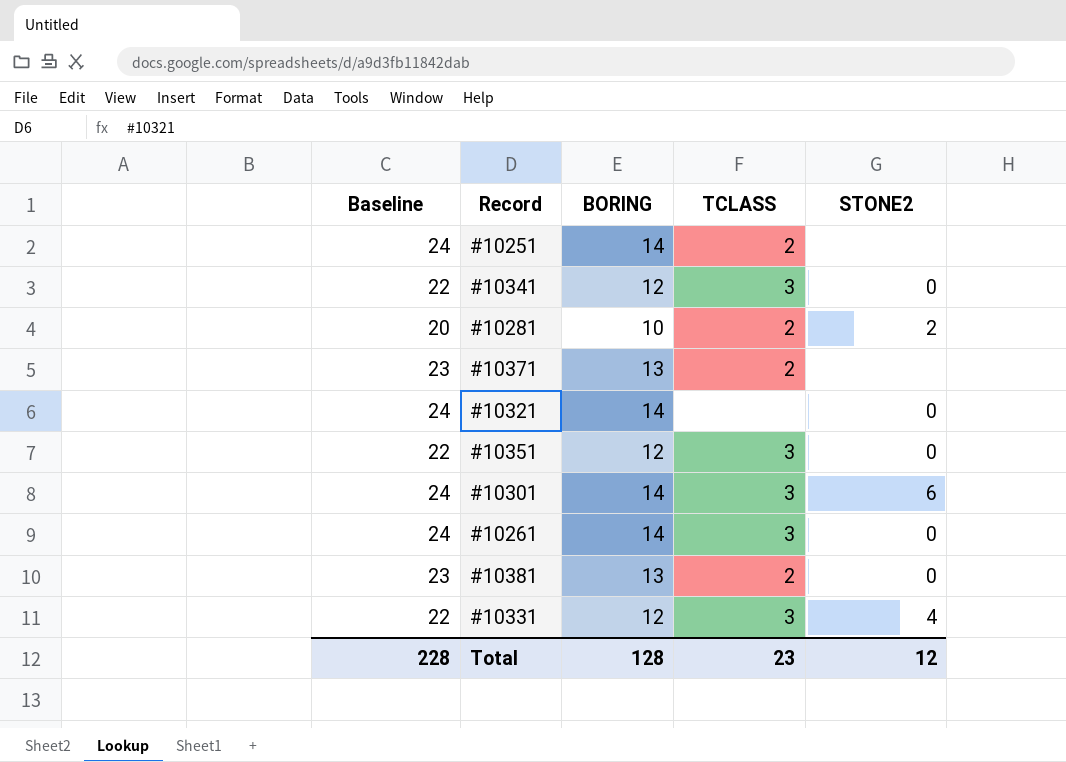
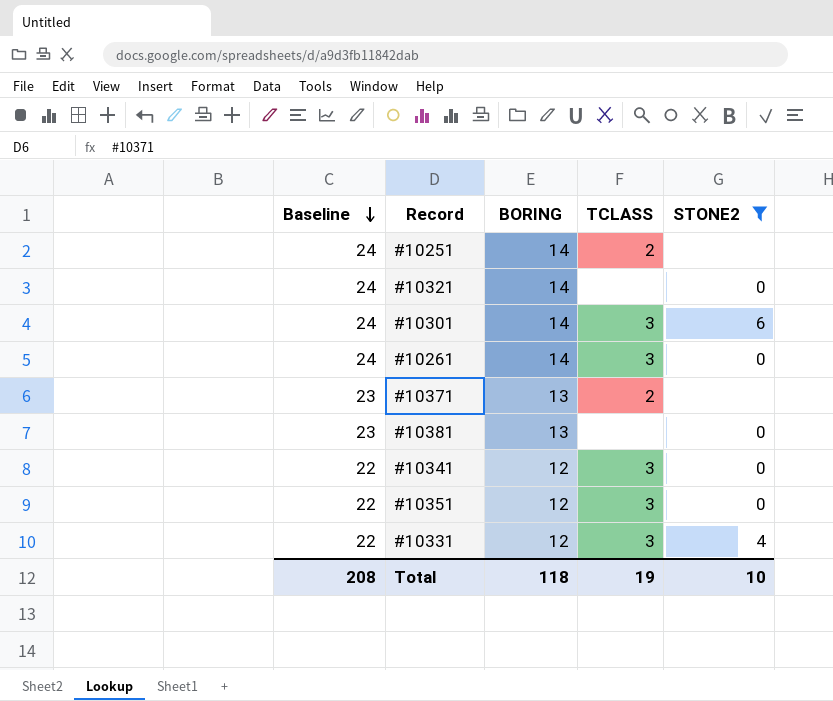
filter: none -> STONE2 != 2
row order: none -> Baseline descending
#10381 | TCLASS: 2 -> none
Total | Baseline: 228 -> 208
Total | BORING: 128 -> 118
Total | TCLASS: 23 -> 19
Total | STONE2: 12 -> 10

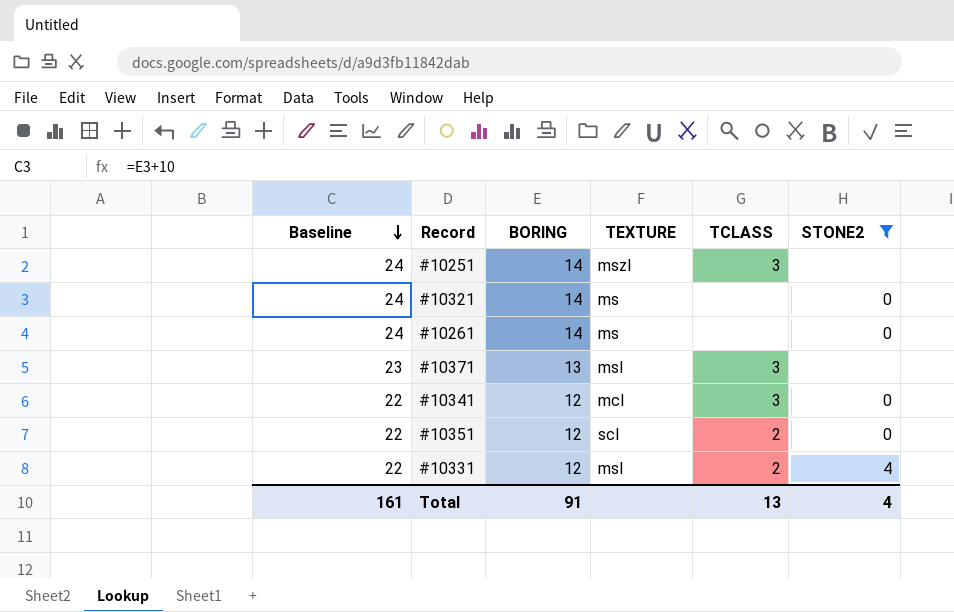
column TEXTURE | position: none -> 4
row #10301: 24 | 14 | 3 | 6 -> none
row #10381: 23 | 13 | none | 0 -> none
#10251 | TCLASS: 2 -> 3
#10261 | TCLASS: 3 -> none
#10371 | TCLASS: 2 -> 3
#10351 | TCLASS: 3 -> 2
#10331 | TCLASS: 3 -> 2
Total | Baseline: 208 -> 161
Total | BORING: 118 -> 91
Total | TCLASS: 19 -> 13
Total | STONE2: 10 -> 4

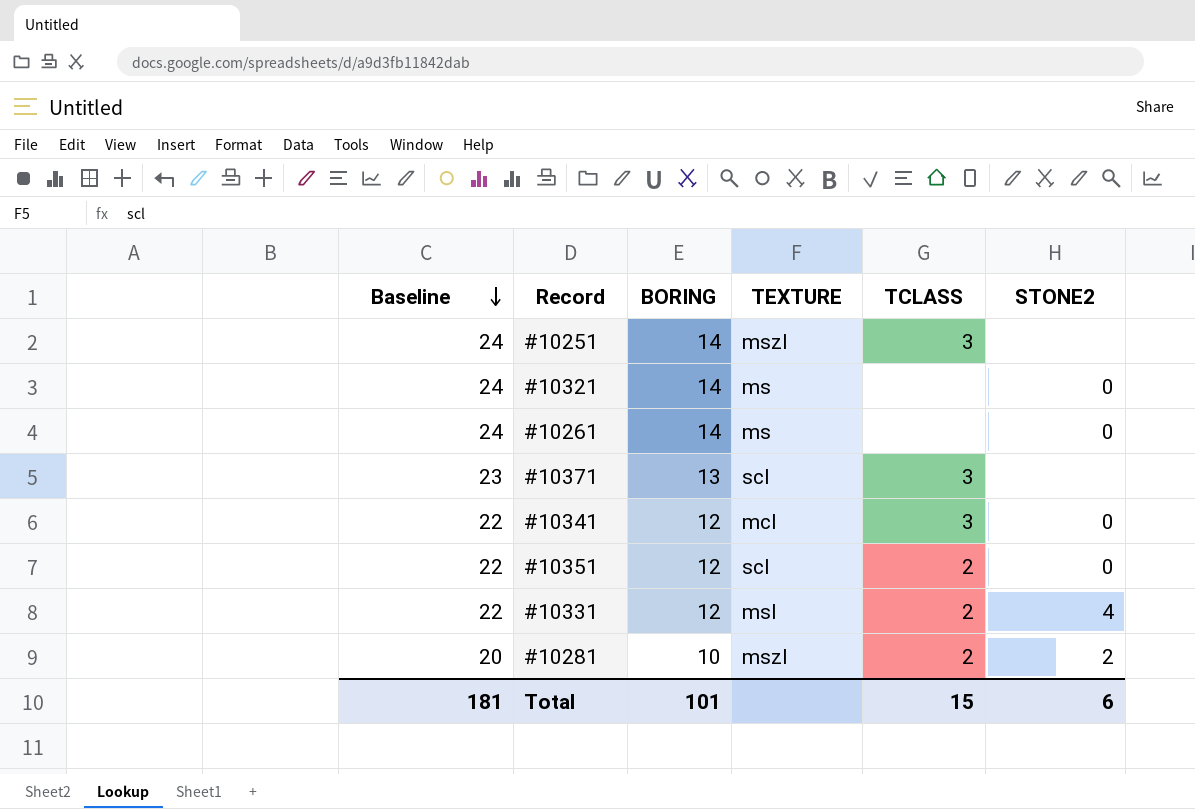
filter: STONE2 != 2 -> none
#10371 | TEXTURE: msl -> scl
Total | Baseline: 161 -> 181
Total | BORING: 91 -> 101
Total | TCLASS: 13 -> 15
Total | STONE2: 4 -> 6

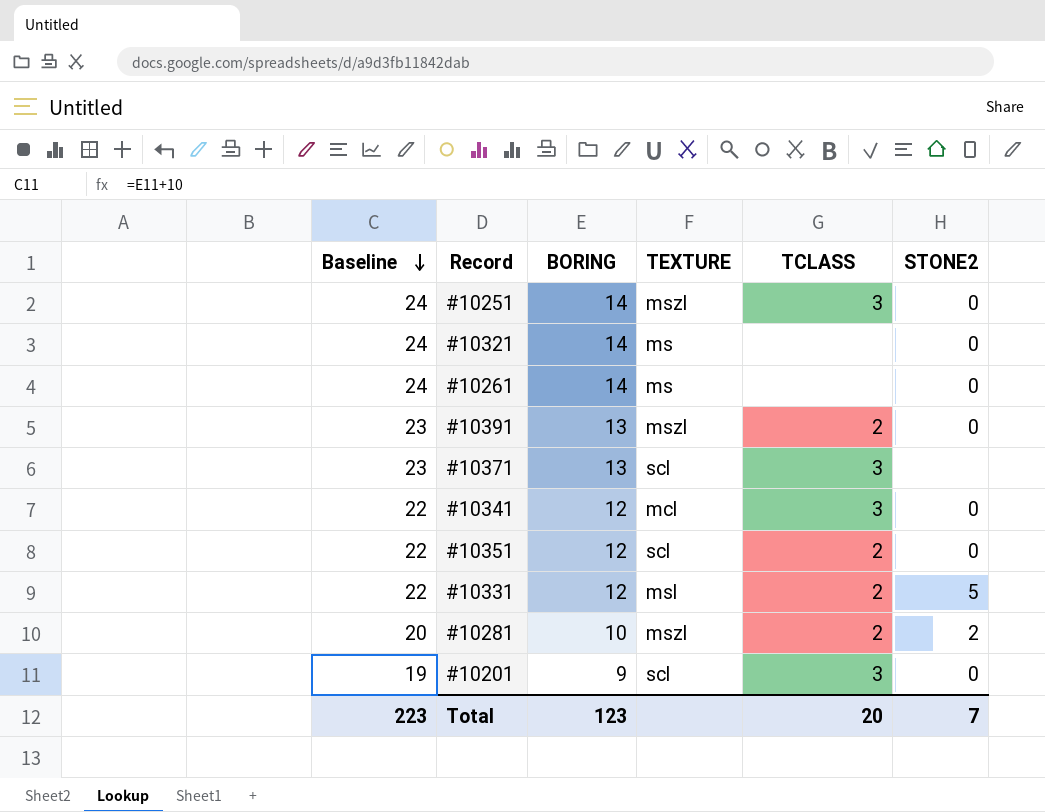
#10251 | STONE2: none -> 0
row #10391: none -> 23 | 13 | mszl | 2 | 0
#10331 | STONE2: 4 -> 5
row #10201: none -> 19 | 9 | scl | 3 | 0
Total | Baseline: 181 -> 223
Total | BORING: 101 -> 123
Total | TCLASS: 15 -> 20
Total | STONE2: 6 -> 7

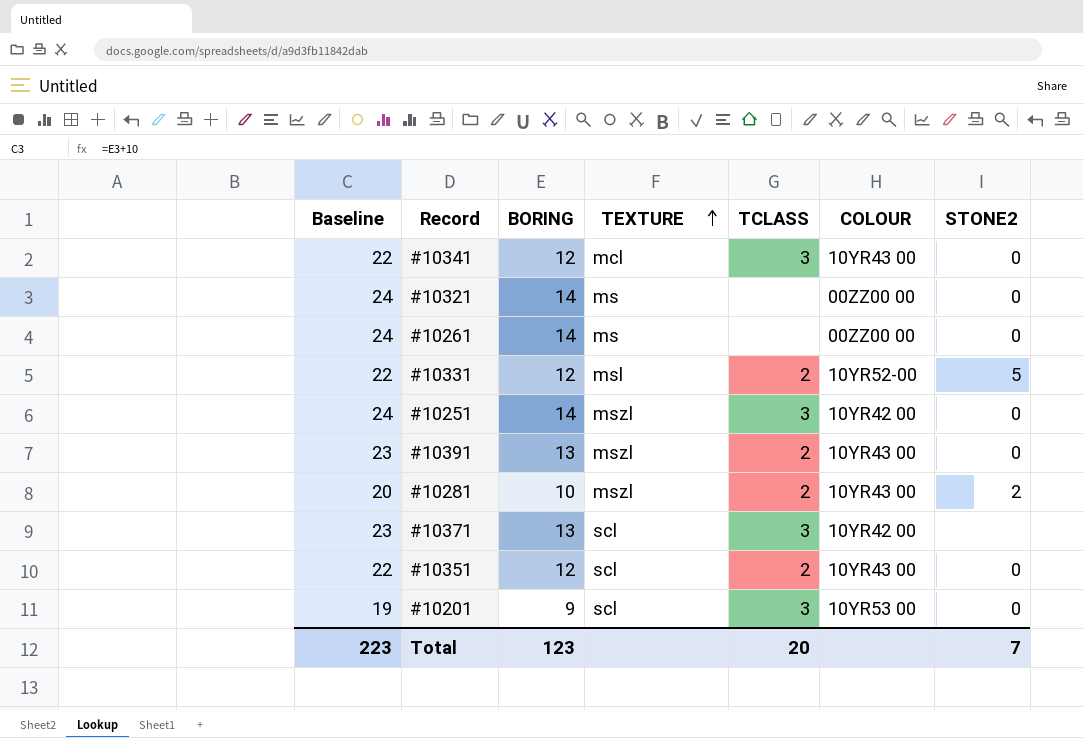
row order: Baseline descending -> TEXTURE ascending
column COLOUR | position: none -> 6

